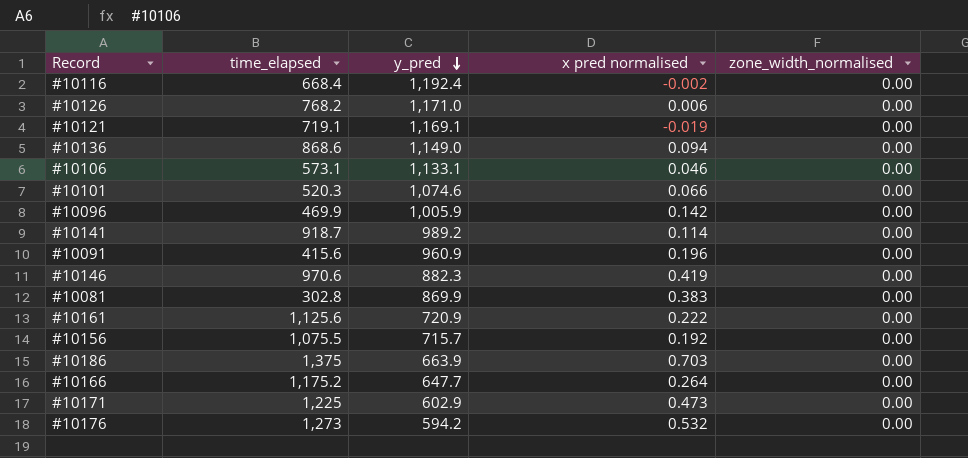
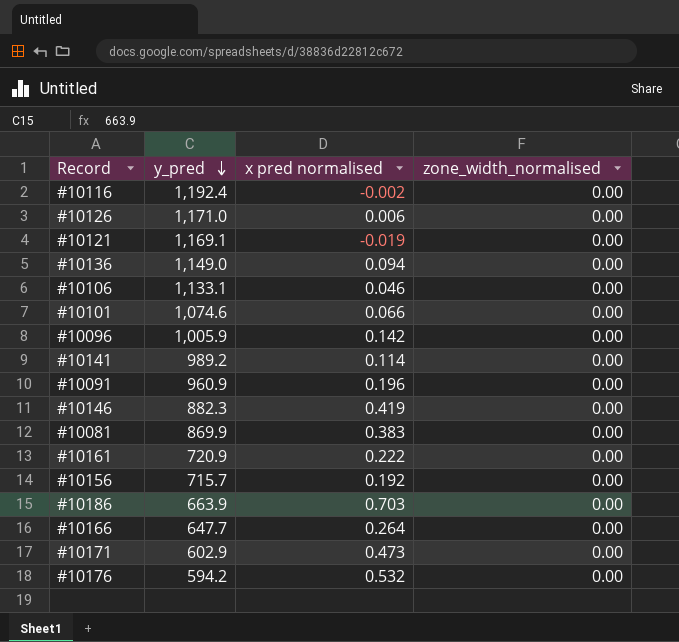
column time_elapsed | position: 2 -> none

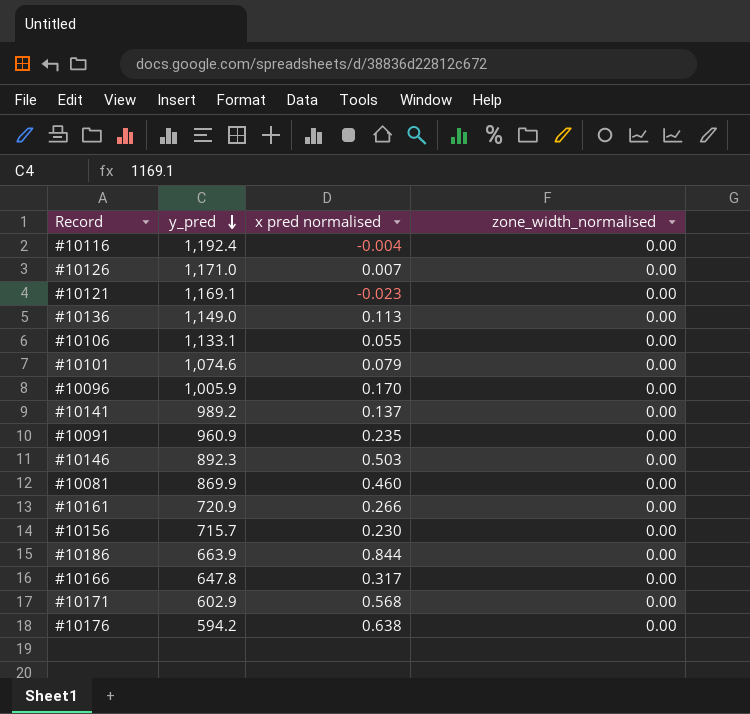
#10116 | x pred normalised: -0.002 -> -0.004
#10126 | x pred normalised: 0.006 -> 0.007
#10121 | x pred normalised: -0.019 -> -0.023
#10136 | x pred normalised: 0.094 -> 0.113
#10106 | x pred normalised: 0.046 -> 0.055
#10101 | x pred normalised: 0.066 -> 0.079
#10096 | x pred normalised: 0.142 -> 0.170
#10141 | x pred normalised: 0.114 -> 0.137
#10091 | x pred normalised: 0.196 -> 0.235
#10146 | y_pred: 882.3 -> 892.3
#10146 | x pred normalised: 0.419 -> 0.503
#10081 | x pred normalised: 0.383 -> 0.460
#10161 | x pred normalised: 0.222 -> 0.266
#10156 | x pred normalised: 0.192 -> 0.230
#10186 | x pred normalised: 0.703 -> 0.844
#10166 | y_pred: 647.7 -> 647.8
#10166 | x pred normalised: 0.264 -> 0.317
#10171 | x pred normalised: 0.473 -> 0.568
#10176 | x pred normalised: 0.532 -> 0.638

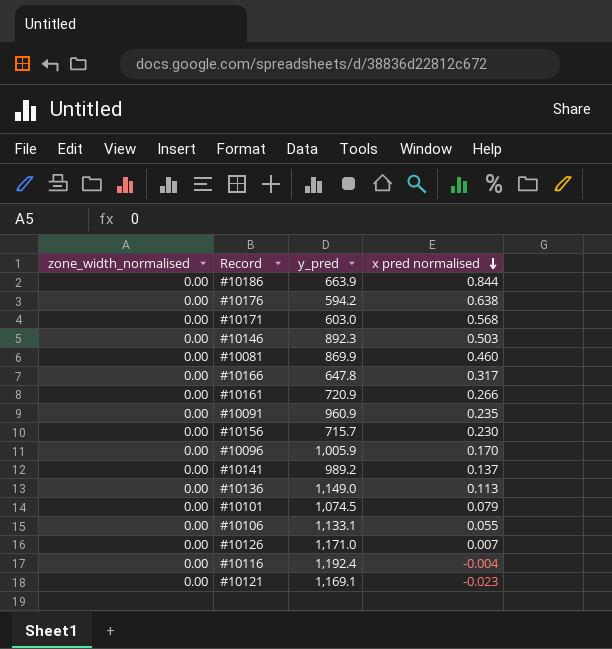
row order: y_pred descending -> x pred normalised descending
column zone_width_normalised | position: 4 -> 1
#10171 | y_pred: 602.9 -> 603.0
#10101 | y_pred: 1,074.6 -> 1,074.5

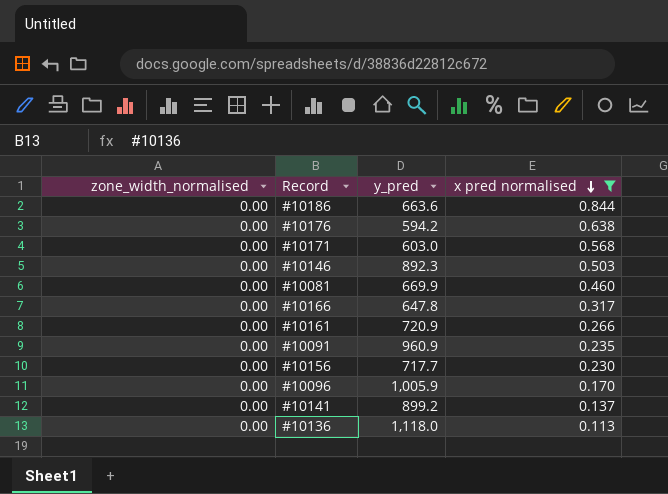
filter: none -> x pred normalised >= 0.113
#10186 | y_pred: 663.9 -> 663.6
#10081 | y_pred: 869.9 -> 669.9
#10156 | y_pred: 715.7 -> 717.7
#10141 | y_pred: 989.2 -> 899.2
#10136 | y_pred: 1,149.0 -> 1,118.0

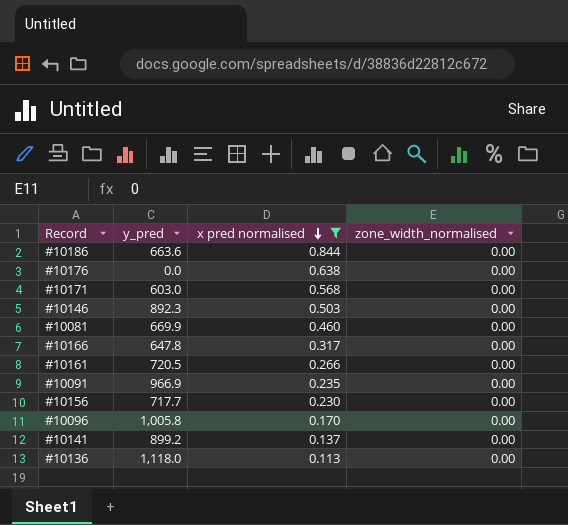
column zone_width_normalised | position: 1 -> 4
#10176 | y_pred: 594.2 -> 0.0
#10161 | y_pred: 720.9 -> 720.5
#10091 | y_pred: 960.9 -> 966.9
#10096 | y_pred: 1,005.9 -> 1,005.8

